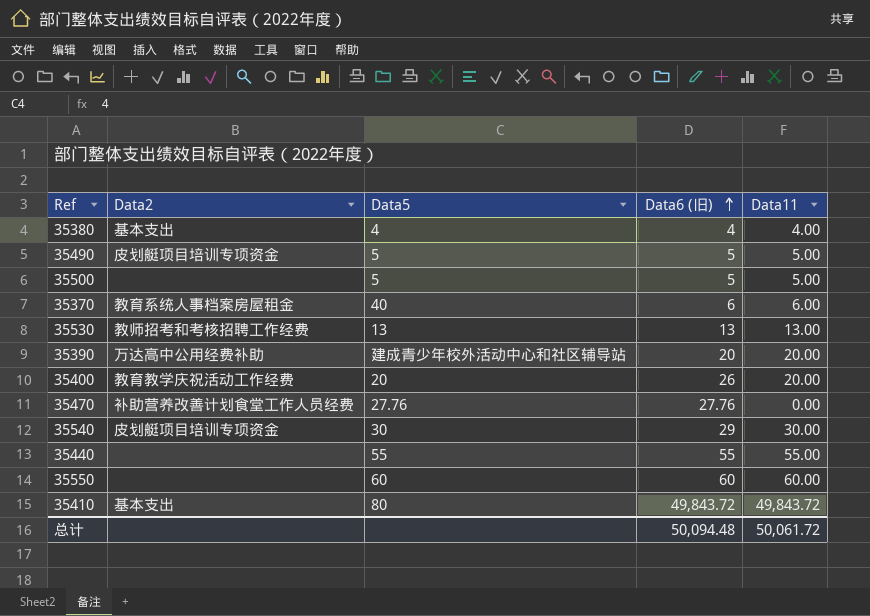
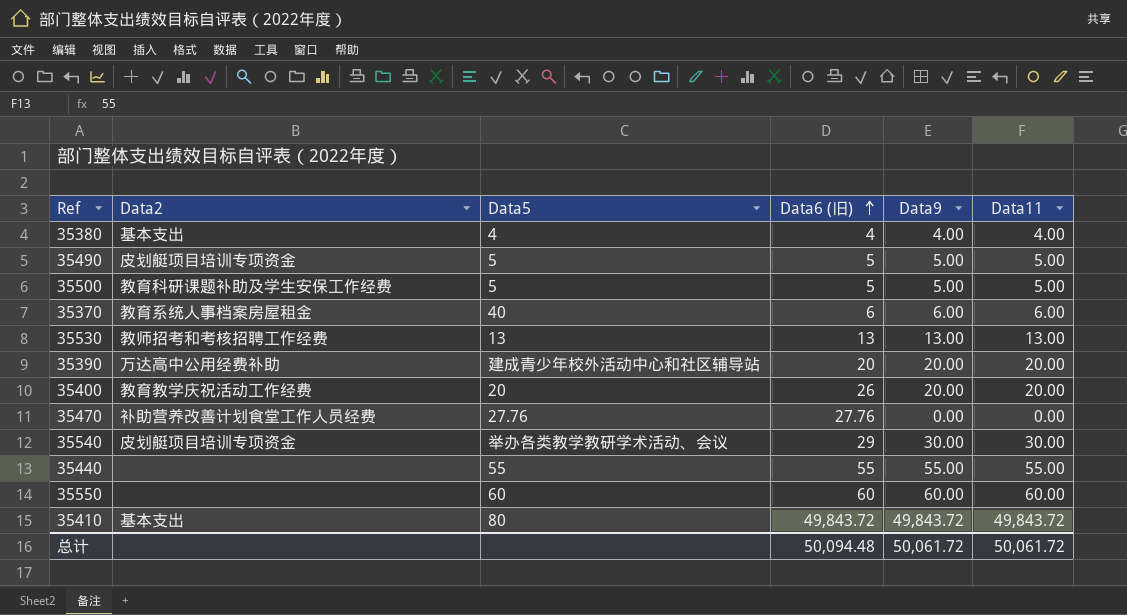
column Data9 | position: none -> 5
35500 | Data2: none -> 教育科研课题补助及学生安保工作经费
35540 | Data5: 30 -> 举办各类教学教研学术活动、会议

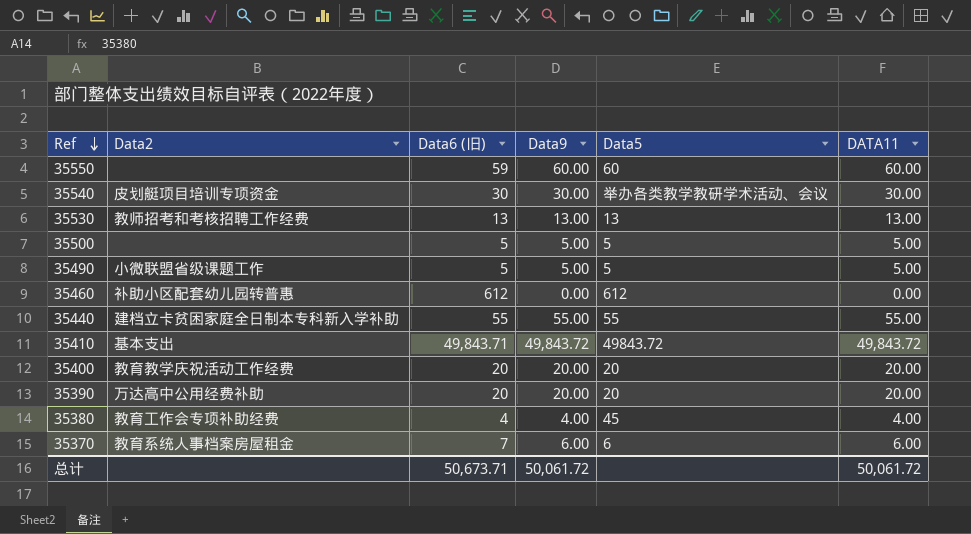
row order: Data6 (旧) ascending -> Ref descending
column Data5 | position: 3 -> 5
column name: Data11 -> DATA11
row 35470: 补助营养改善计划食堂工作人员经费 | 27.76 | 27.76 | 0.00 | 0.00 -> none
35550 | Data6 (旧): 60 -> 59
35540 | Data6 (旧): 29 -> 30
35500 | Data2: 教育科研课题补助及学生安保工作经费 -> none
35490 | Data2: 皮划艇项目培训专项资金 -> 小微联盟省级课题工作
row 35460: none -> 补助小区配套幼儿园转普惠 | 612 | 0.00 | 612 | 0.00
35440 | Data2: none -> 建档立卡贫困家庭全日制本专科新入学补助
35410 | Data6 (旧): 49,843.72 -> 49,843.71
35410 | Data5: 80 -> 49843.72
35400 | Data6 (旧): 26 -> 20
35390 | Data5: 建成青少年校外活动中心和社区辅导站 -> 20
35380 | Data2: 基本支出 -> 教育工作会专项补助经费
35380 | Data5: 4 -> 45
35370 | Data6 (旧): 6 -> 7
35370 | Data5: 40 -> 6
总计 | Data6 (旧): 50,094.48 -> 50,673.71

